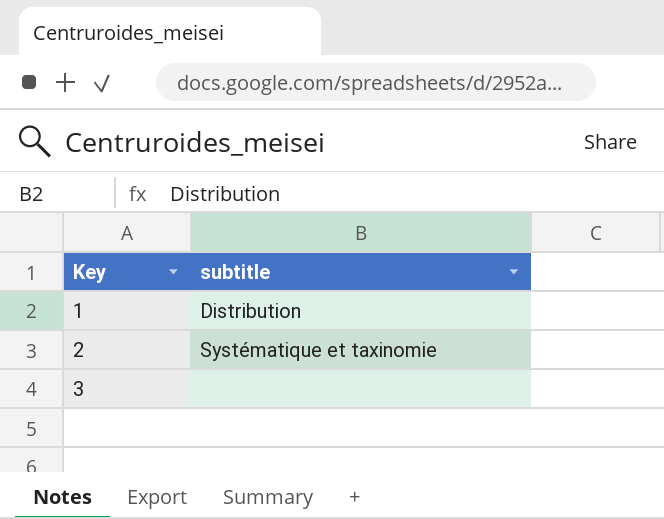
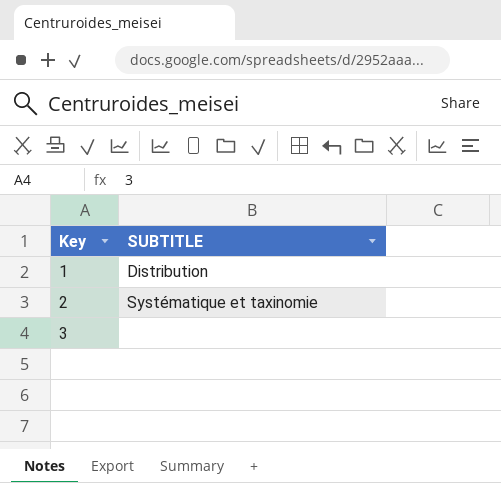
column name: subtitle -> SUBTITLE

